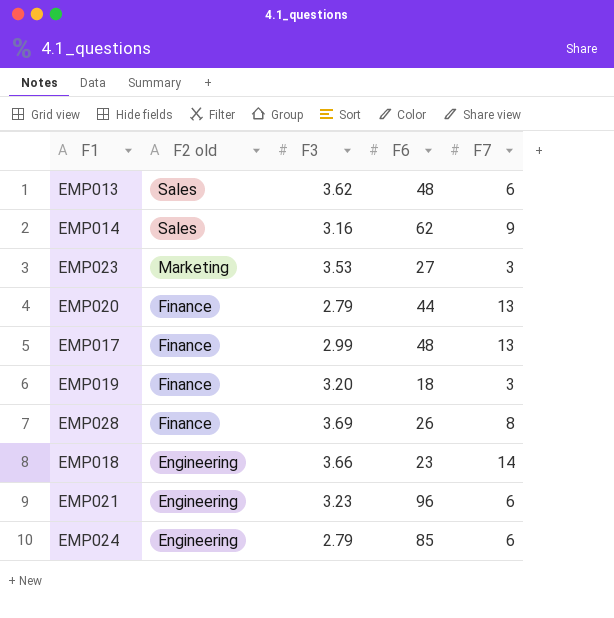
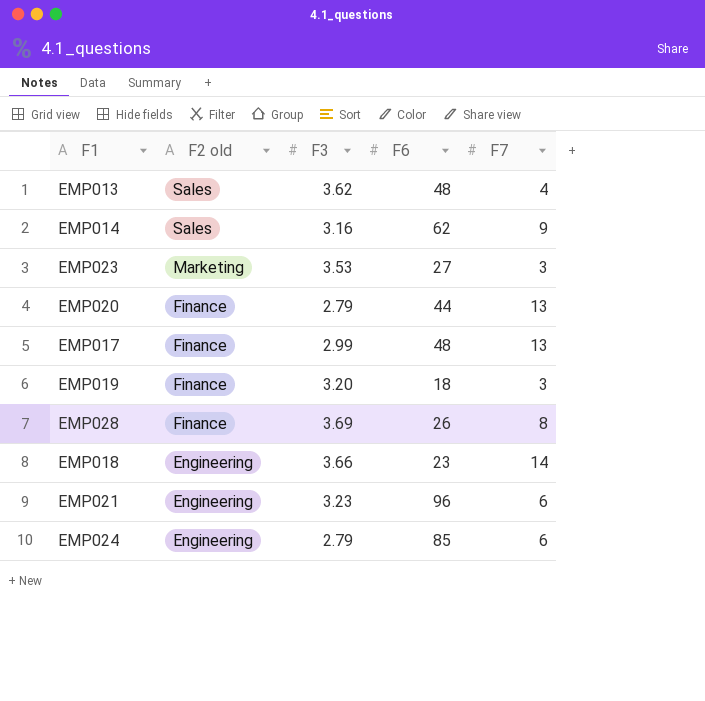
EMP013 | F7: 6 -> 4

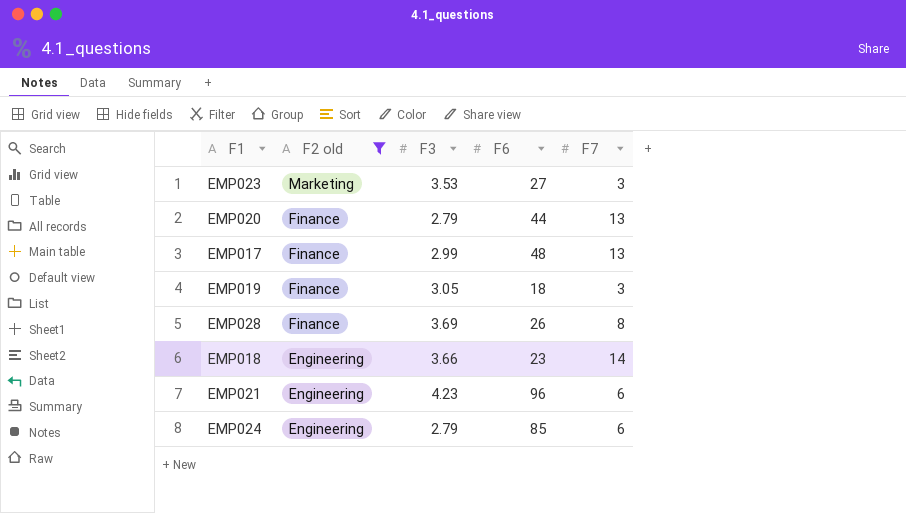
filter: none -> F2 old != Sales
EMP019 | F3: 3.20 -> 3.05
EMP021 | F3: 3.23 -> 4.23

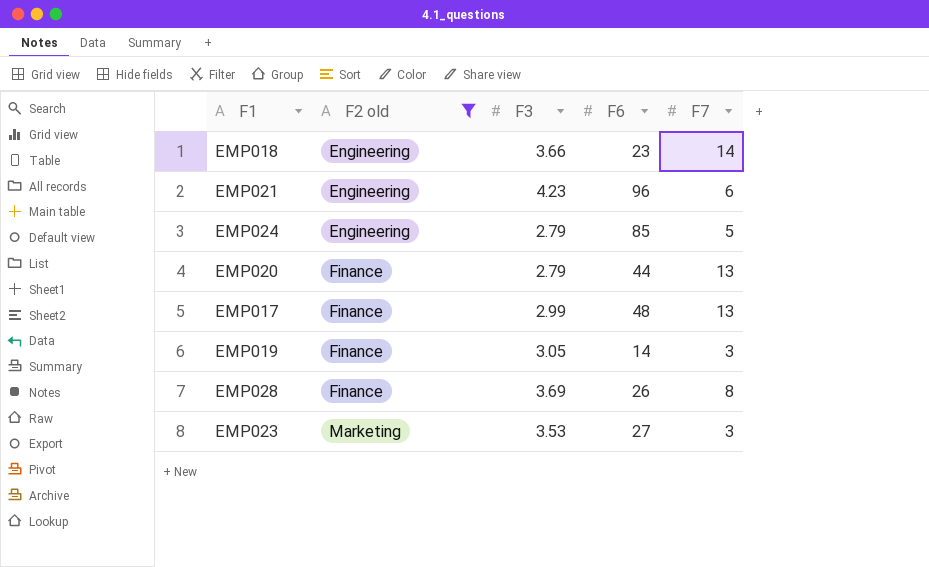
row order: F2 old descending -> F2 old ascending
EMP024 | F7: 6 -> 5
EMP019 | F6: 18 -> 14

